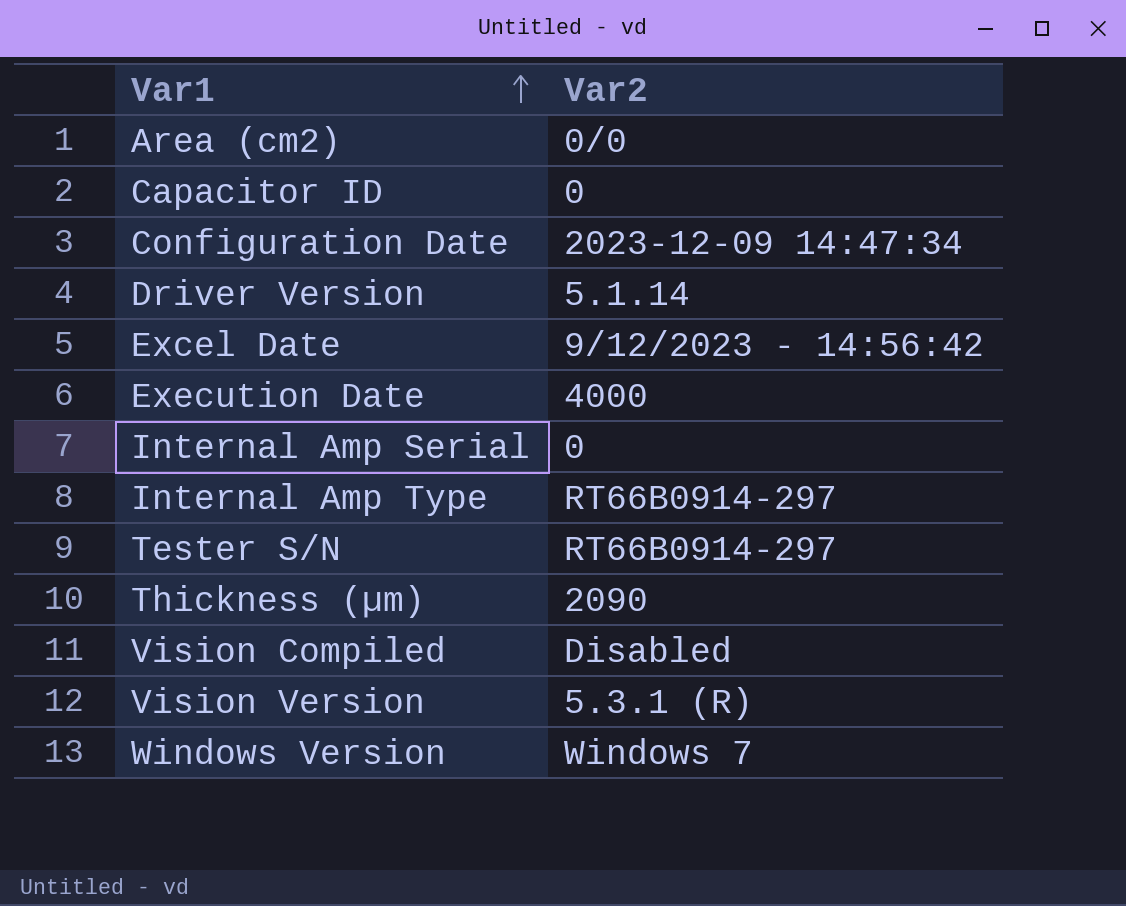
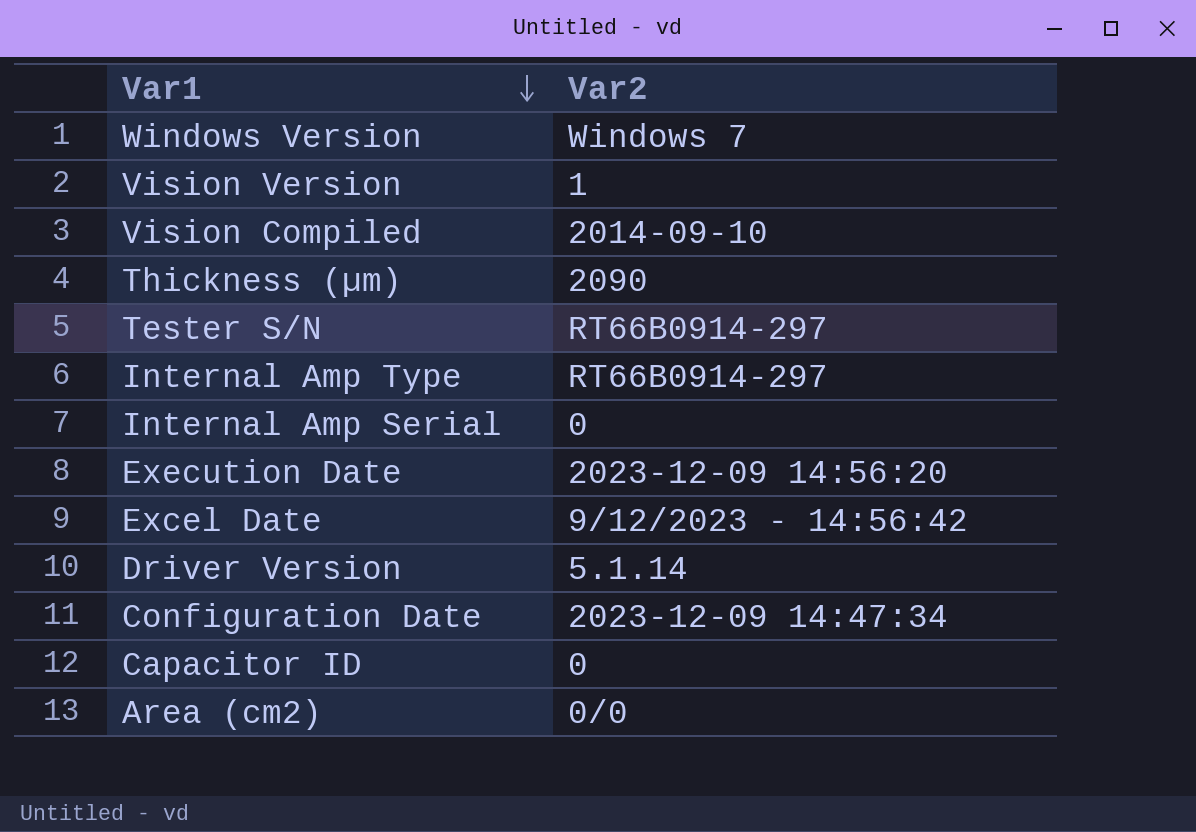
row order: Var1 ascending -> Var1 descending
Vision Version | Var2: 5.3.1 (R) -> 1
Vision Compiled | Var2: Disabled -> 2014-09-10
Execution Date | Var2: 4000 -> 2023-12-09 14:56:20

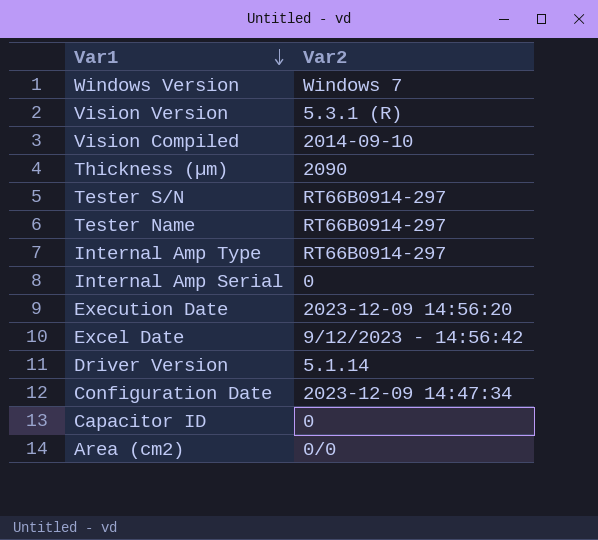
Vision Version | Var2: 1 -> 5.3.1 (R)
row Tester Name: none -> RT66B0914-297

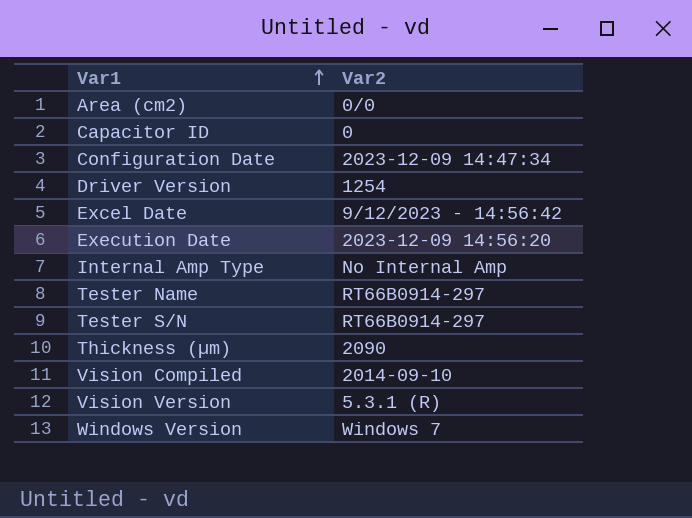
row order: Var1 descending -> Var1 ascending
row Internal Amp Serial: 0 -> none
Driver Version | Var2: 5.1.14 -> 1254
Internal Amp Type | Var2: RT66B0914-297 -> No Internal Amp

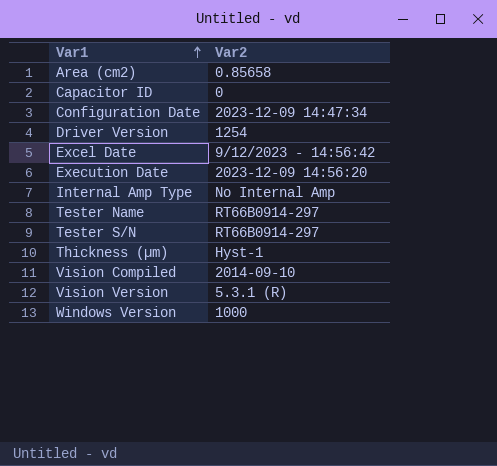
Area (cm2) | Var2: 0/0 -> 0.85658
Thickness (µm) | Var2: 2090 -> Hyst-1
Windows Version | Var2: Windows 7 -> 1000

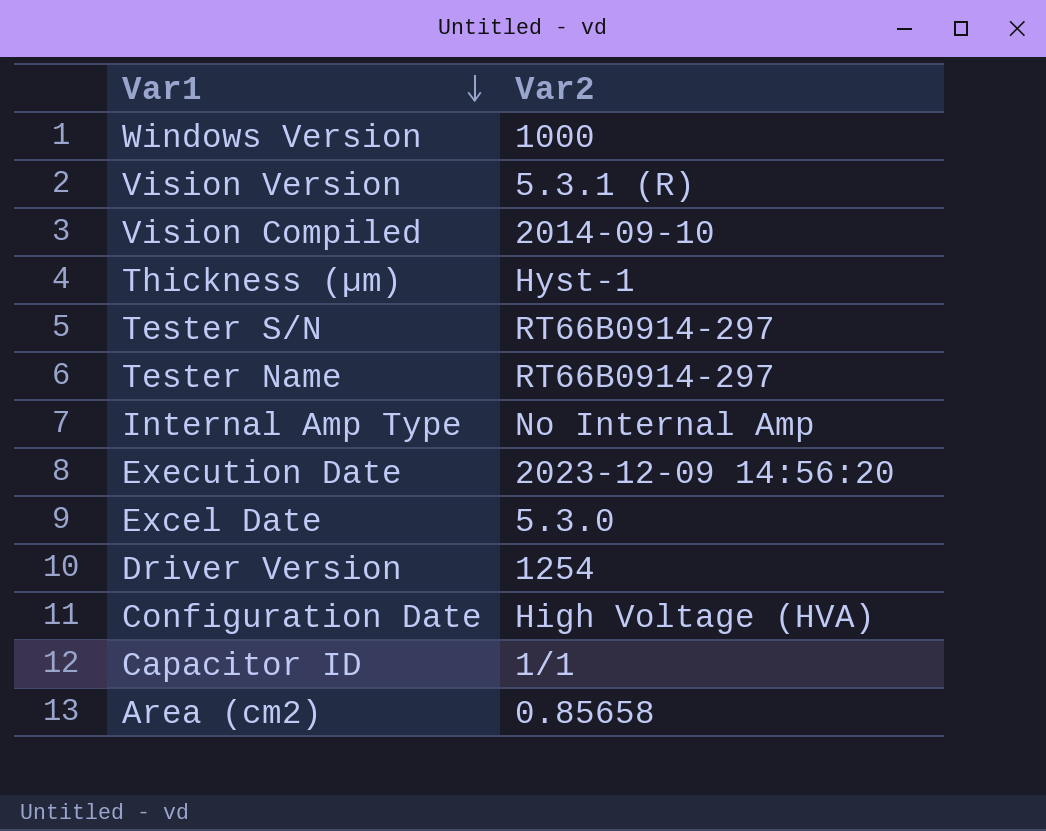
row order: Var1 ascending -> Var1 descending
Excel Date | Var2: 9/12/2023 - 14:56:42 -> 5.3.0
Configuration Date | Var2: 2023-12-09 14:47:34 -> High Voltage (HVA)
Capacitor ID | Var2: 0 -> 1/1

